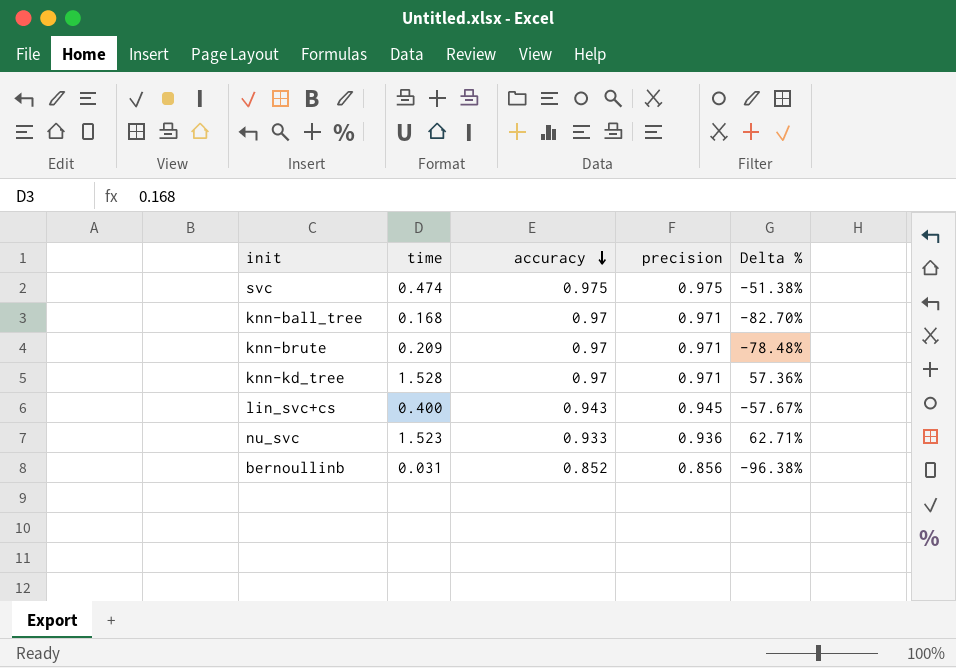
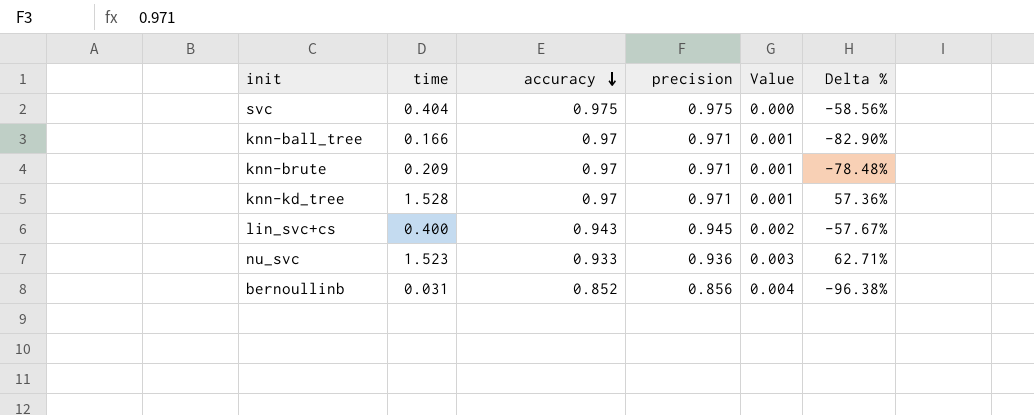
column Value | formula: none -> [precision] - [accuracy]
svc | time: 0.474 -> 0.404
svc | Delta %: -51.38% -> -58.56%
knn-ball_tree | time: 0.168 -> 0.166
knn-ball_tree | Delta %: -82.70% -> -82.90%

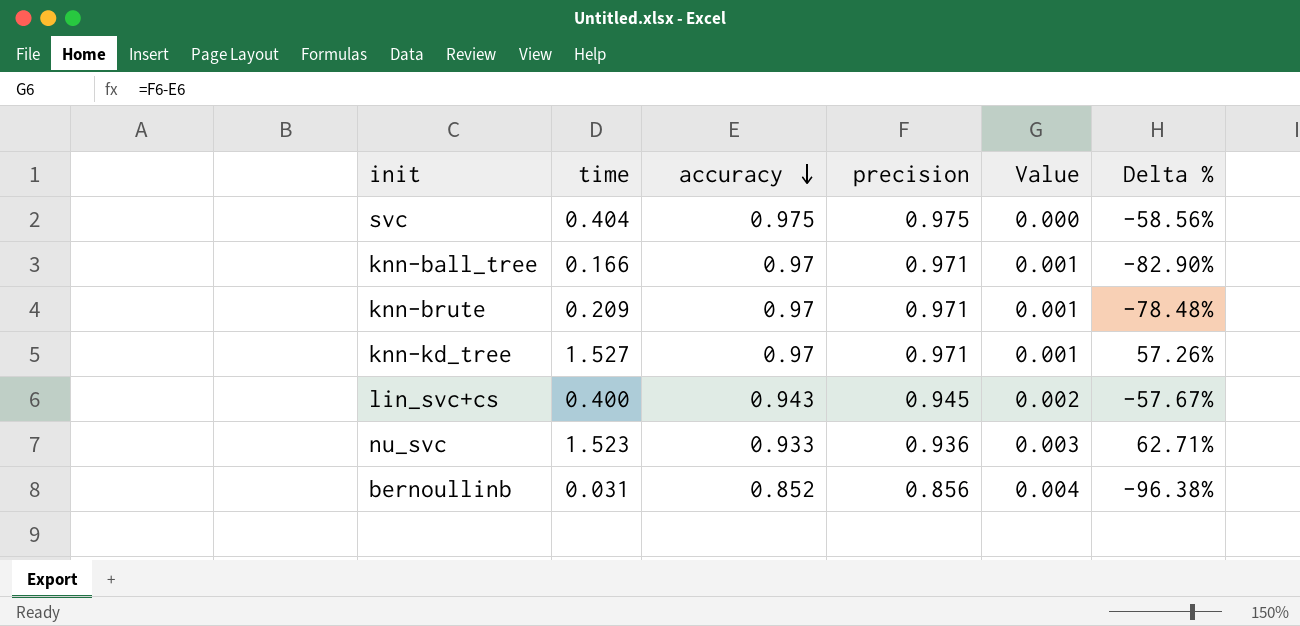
knn-kd_tree | time: 1.528 -> 1.527
knn-kd_tree | Delta %: 57.36% -> 57.26%

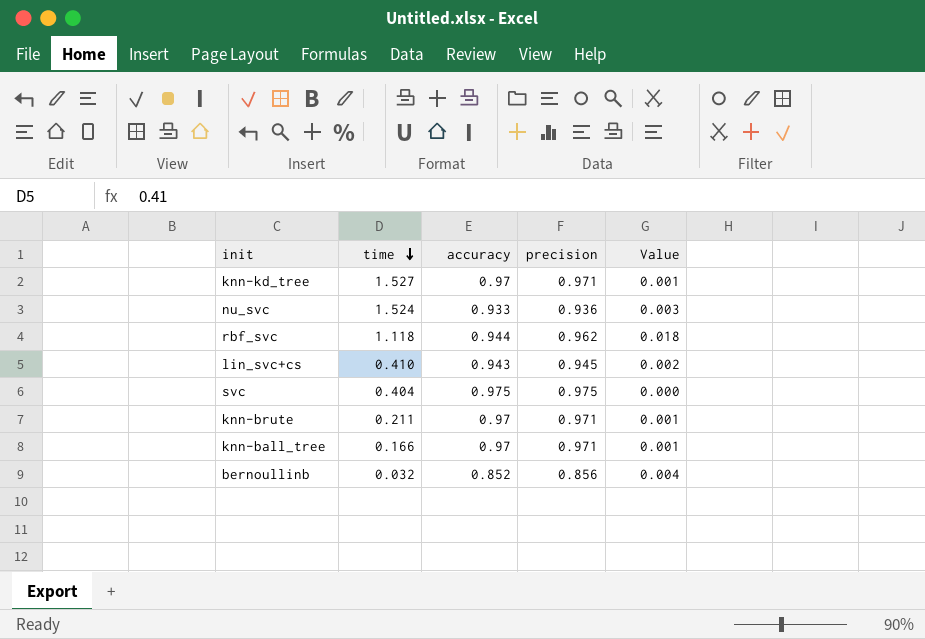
row order: accuracy descending -> time descending
column Delta % | formula: ([time] - [precision]) / [precision] -> none
nu_svc | time: 1.523 -> 1.524
row rbf_svc: none -> 1.118 | 0.944 | 0.962 | 0.018
lin_svc+cs | time: 0.400 -> 0.410
knn-brute | time: 0.209 -> 0.211
bernoullinb | time: 0.031 -> 0.032

